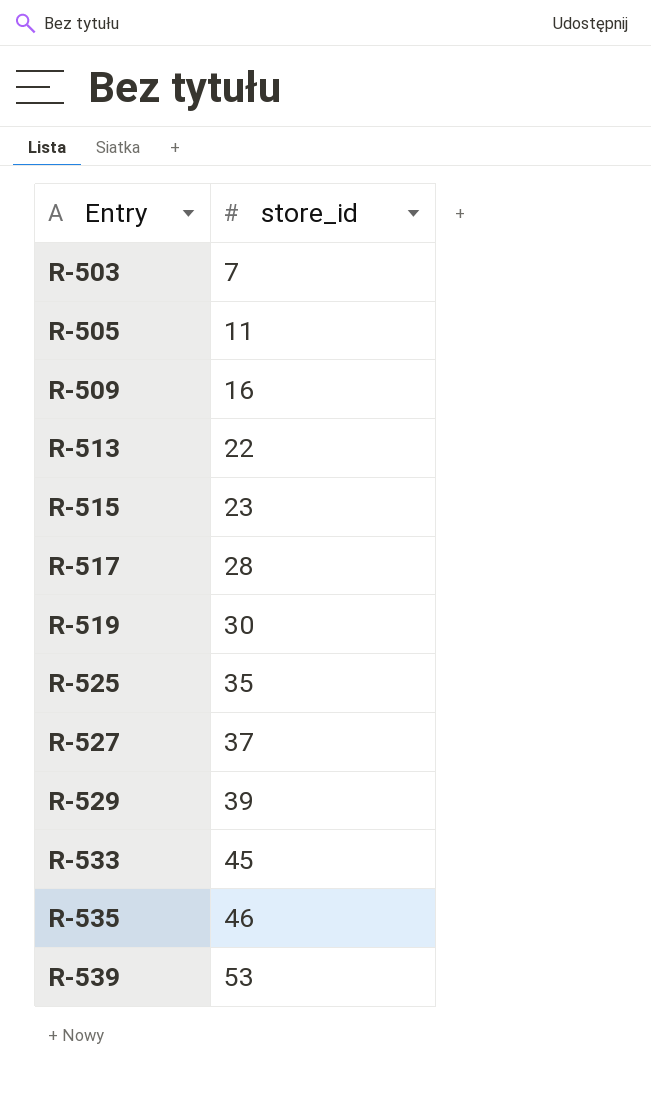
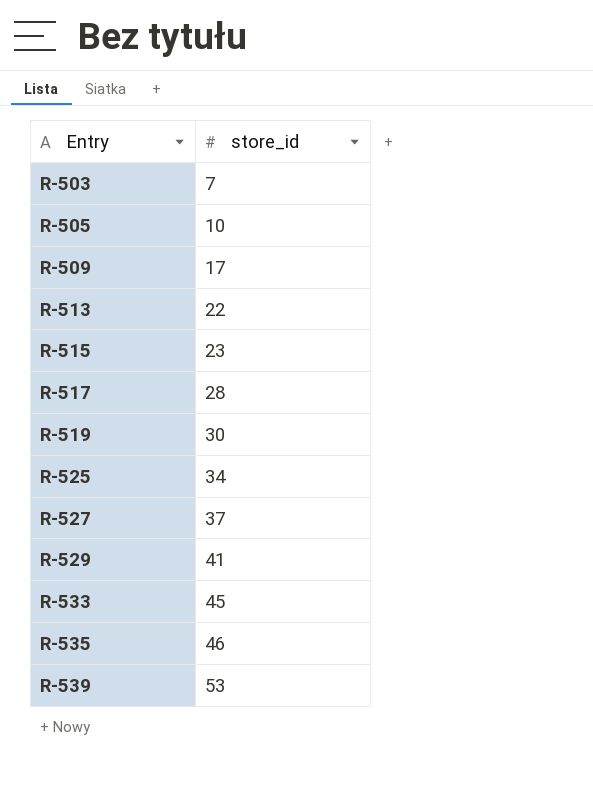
R-505 | store_id: 11 -> 10
R-509 | store_id: 16 -> 17
R-525 | store_id: 35 -> 34
R-529 | store_id: 39 -> 41

